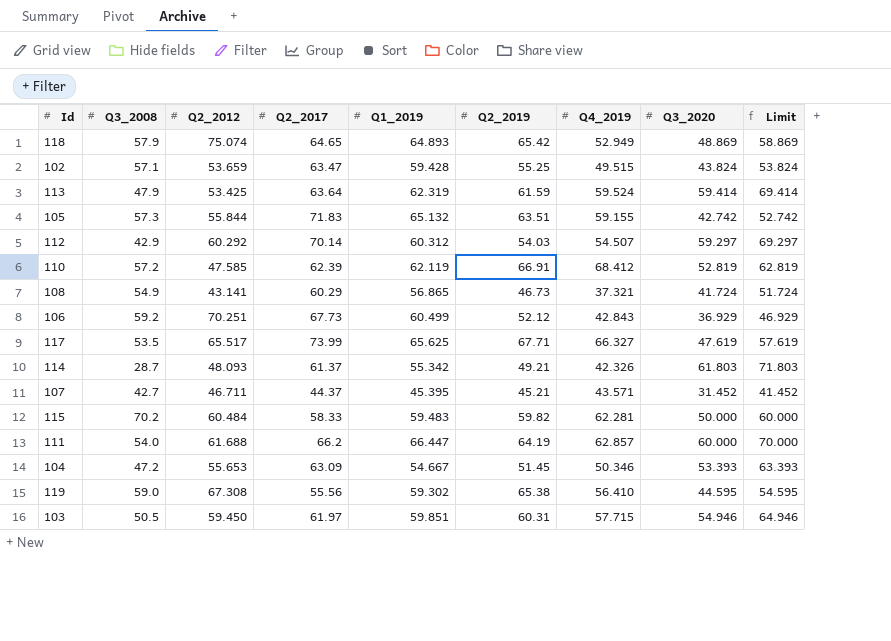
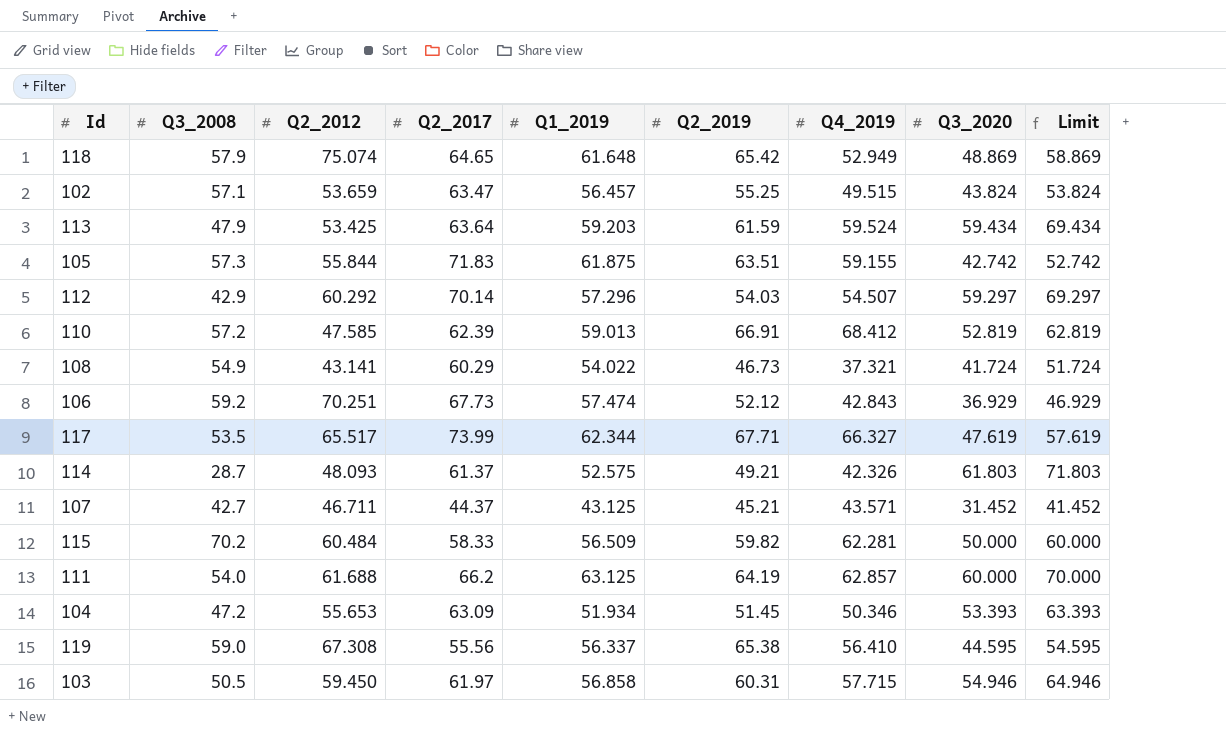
118 | Q1_2019: 64.893 -> 61.648
102 | Q1_2019: 59.428 -> 56.457
113 | Q1_2019: 62.319 -> 59.203
113 | Q3_2020: 59.414 -> 59.434
113 | Limit: 69.414 -> 69.434
105 | Q1_2019: 65.132 -> 61.875
112 | Q1_2019: 60.312 -> 57.296
110 | Q1_2019: 62.119 -> 59.013
108 | Q1_2019: 56.865 -> 54.022
106 | Q1_2019: 60.499 -> 57.474
117 | Q1_2019: 65.625 -> 62.344
114 | Q1_2019: 55.342 -> 52.575
107 | Q1_2019: 45.395 -> 43.125
115 | Q1_2019: 59.483 -> 56.509
111 | Q1_2019: 66.447 -> 63.125
104 | Q1_2019: 54.667 -> 51.934
119 | Q1_2019: 59.302 -> 56.337
103 | Q1_2019: 59.851 -> 56.858

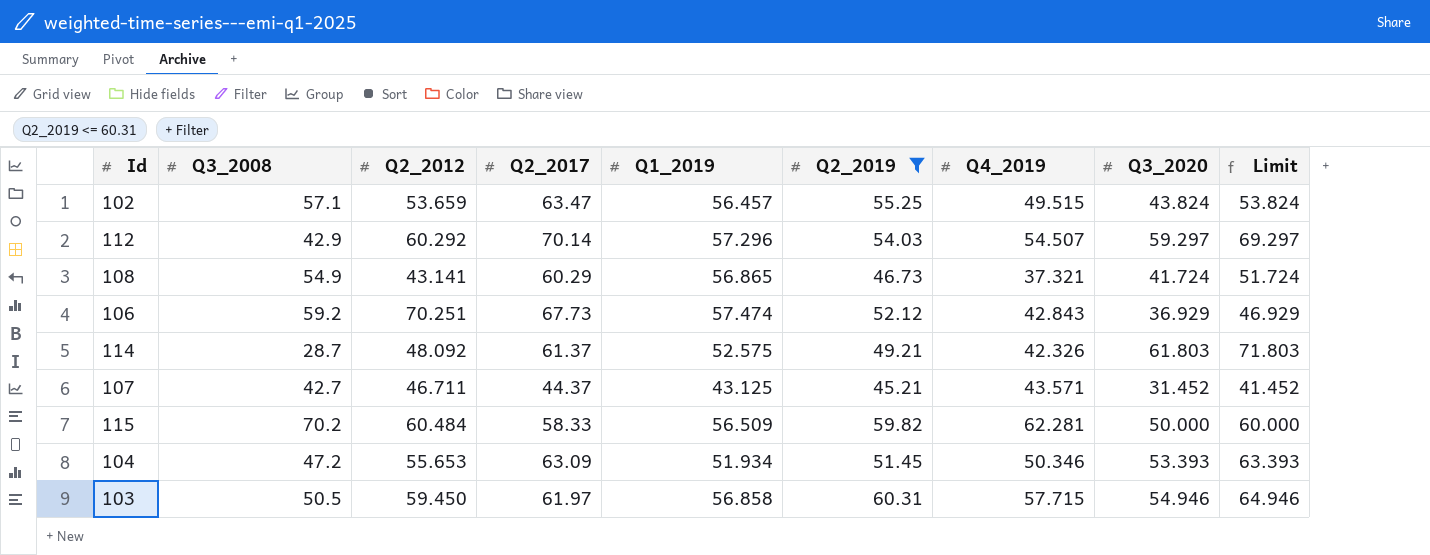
filter: none -> Q2_2019 <= 60.31
108 | Q1_2019: 54.022 -> 56.865
114 | Q2_2012: 48.093 -> 48.092

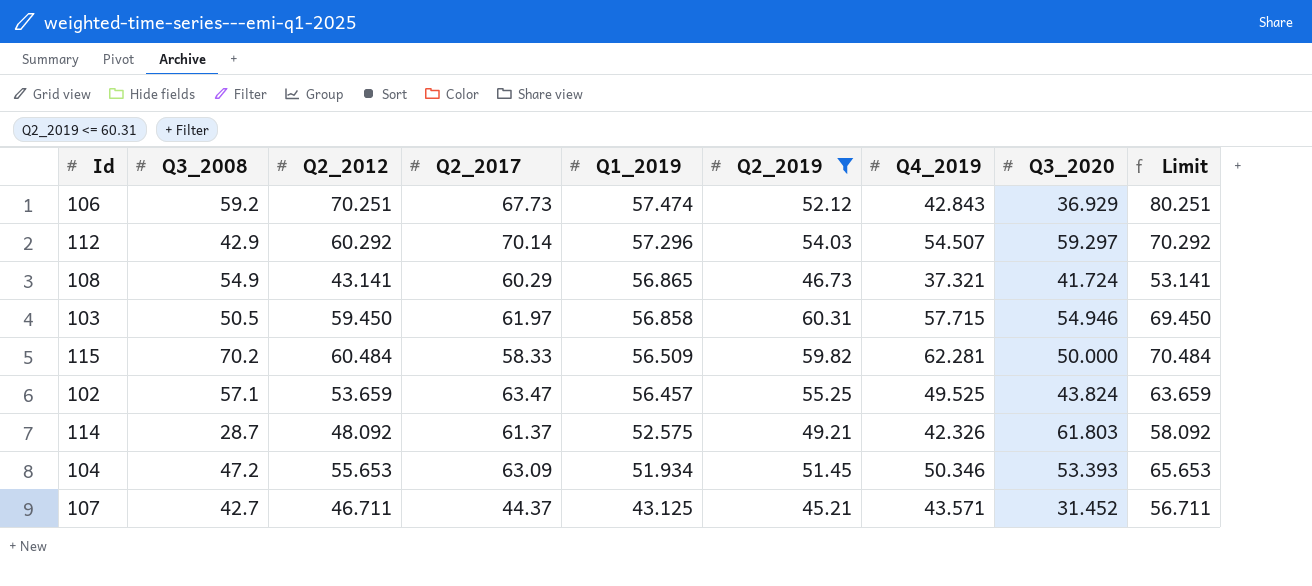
row order: none -> Q1_2019 descending
column Limit | formula: [Q3_2020] + 10 -> [Q2_2012] + 10
102 | Q4_2019: 49.515 -> 49.525

